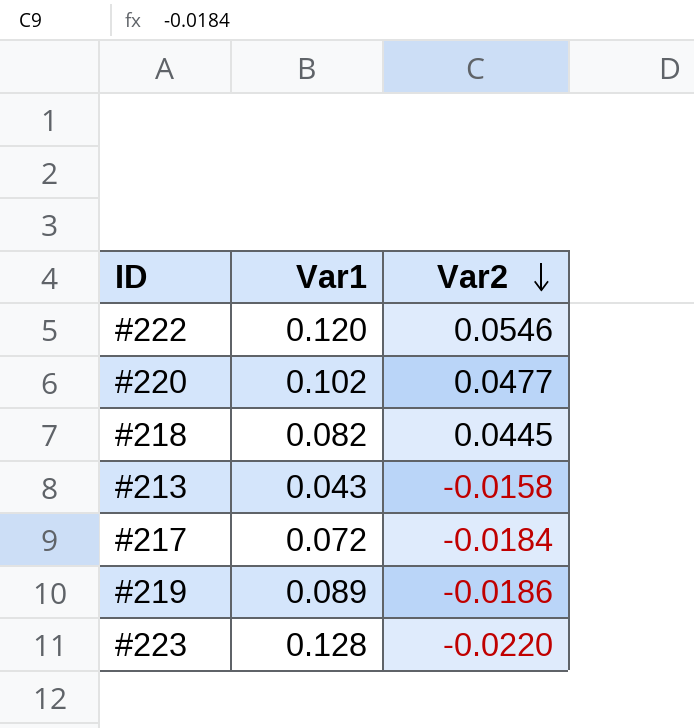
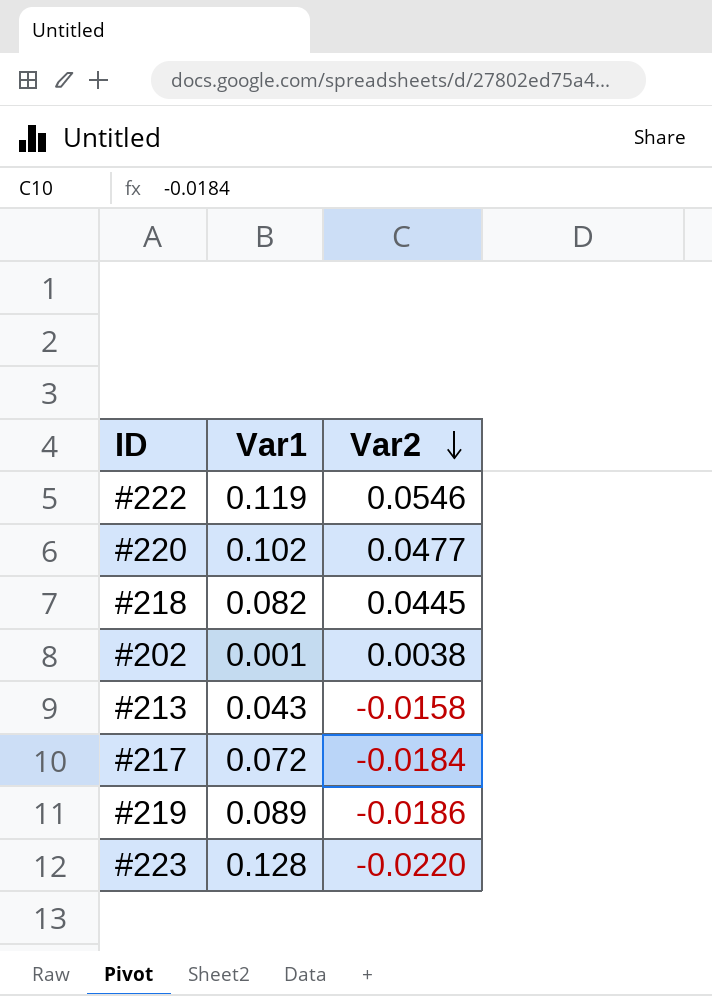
#222 | Var1: 0.120 -> 0.119
row #202: none -> 0.001 | 0.0038

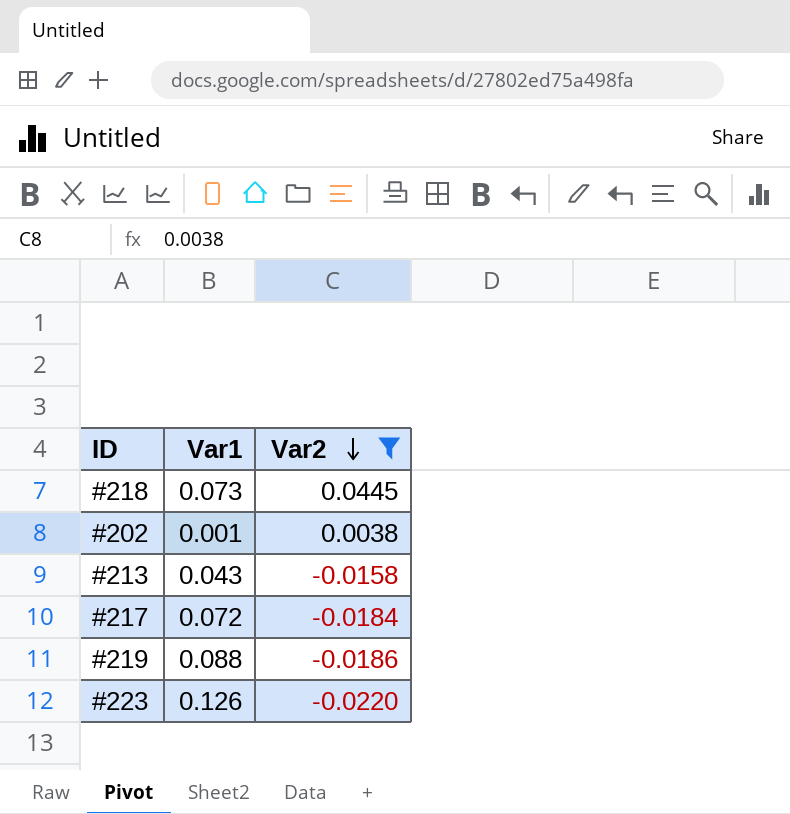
filter: none -> Var2 <= 0.0445
#218 | Var1: 0.082 -> 0.073
#219 | Var1: 0.089 -> 0.088
#223 | Var1: 0.128 -> 0.126

